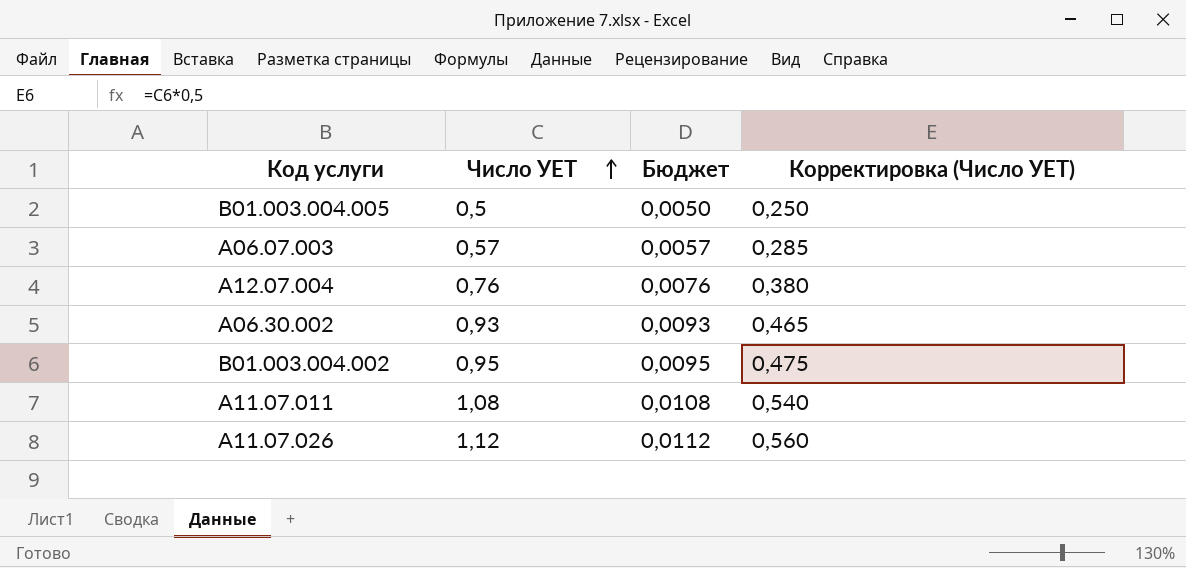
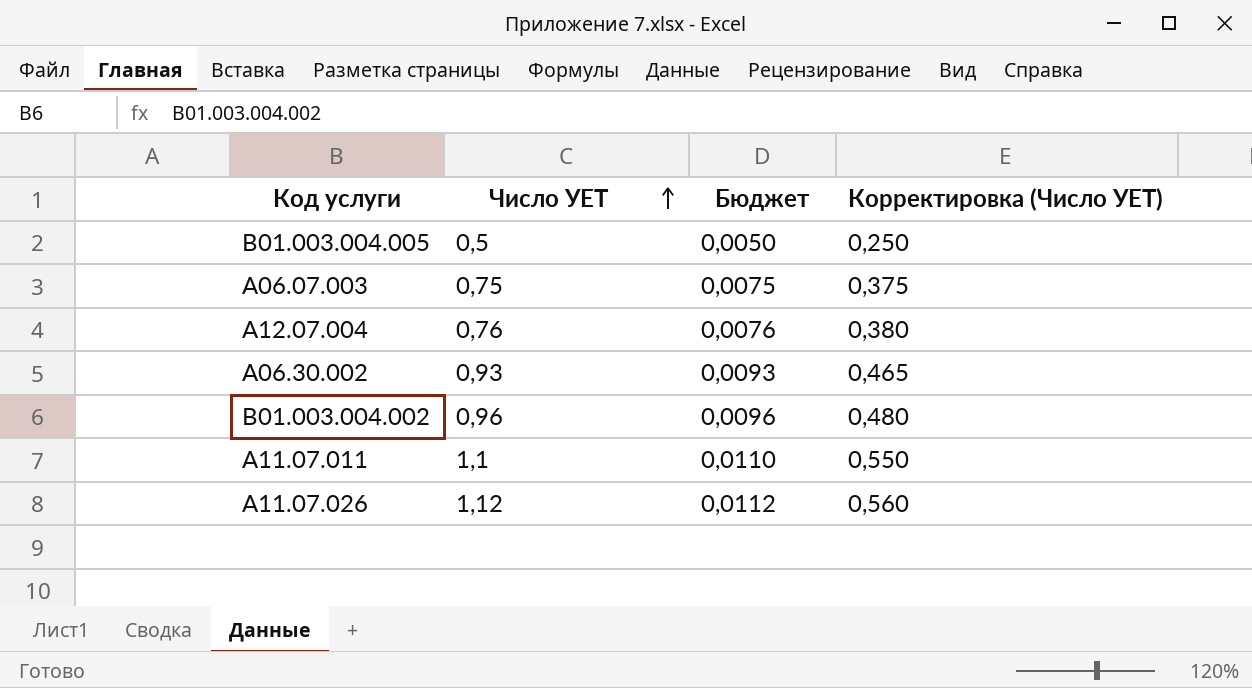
A06.07.003 | Число УЕТ: 0,57 -> 0,75
A06.07.003 | Бюджет: 0,0057 -> 0,0075
A06.07.003 | Корректировка (Число УЕТ): 0,285 -> 0,375
B01.003.004.002 | Число УЕТ: 0,95 -> 0,96
B01.003.004.002 | Бюджет: 0,0095 -> 0,0096
B01.003.004.002 | Корректировка (Число УЕТ): 0,475 -> 0,480
A11.07.011 | Число УЕТ: 1,08 -> 1,1
A11.07.011 | Бюджет: 0,0108 -> 0,0110
A11.07.011 | Корректировка (Число УЕТ): 0,540 -> 0,550

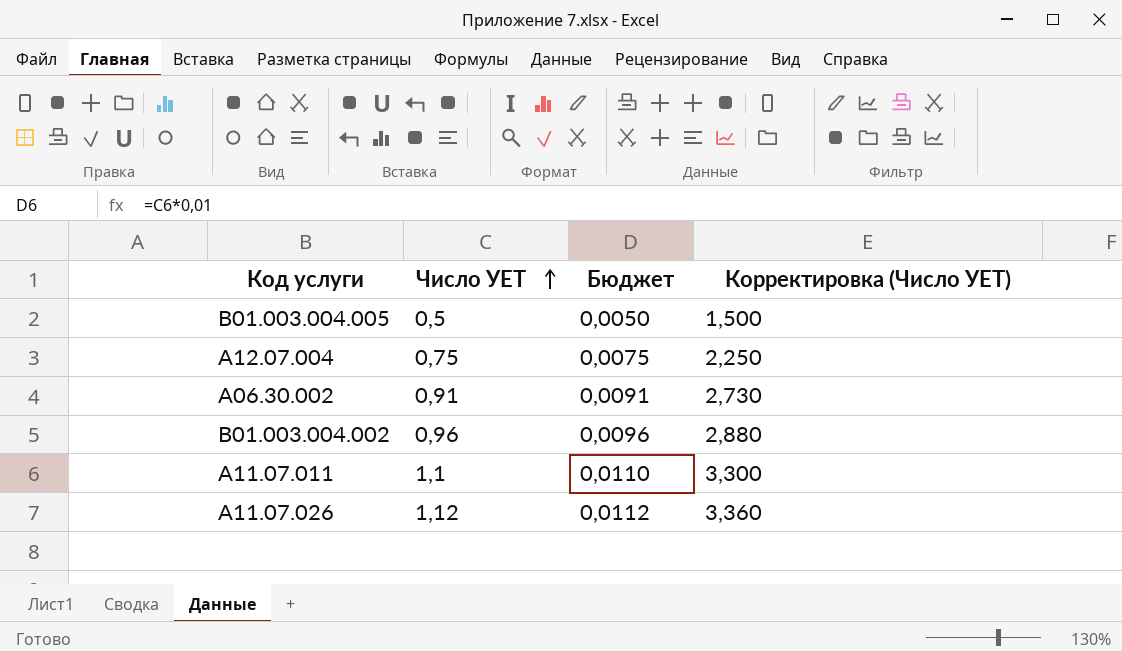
column Корректировка (Число УЕТ) | formula: [Число УЕТ] * 0,5 -> [Число УЕТ] * 3
row A06.07.003: 0,75 | 0,0075 | 0,375 -> none
A12.07.004 | Число УЕТ: 0,76 -> 0,75
A12.07.004 | Бюджет: 0,0076 -> 0,0075
A06.30.002 | Число УЕТ: 0,93 -> 0,91
A06.30.002 | Бюджет: 0,0093 -> 0,0091

